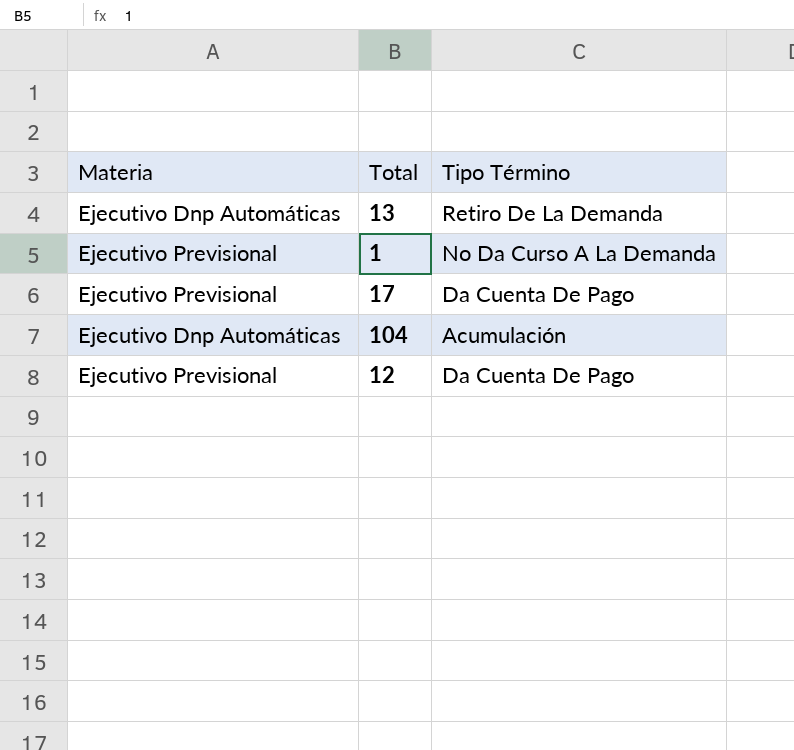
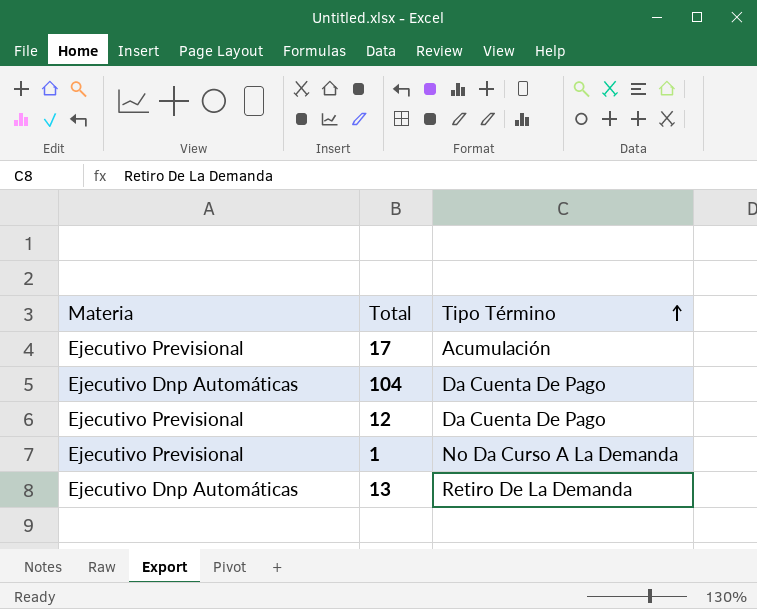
row order: none -> Tipo Término ascending
17 | Tipo Término: Da Cuenta De Pago -> Acumulación
104 | Tipo Término: Acumulación -> Da Cuenta De Pago

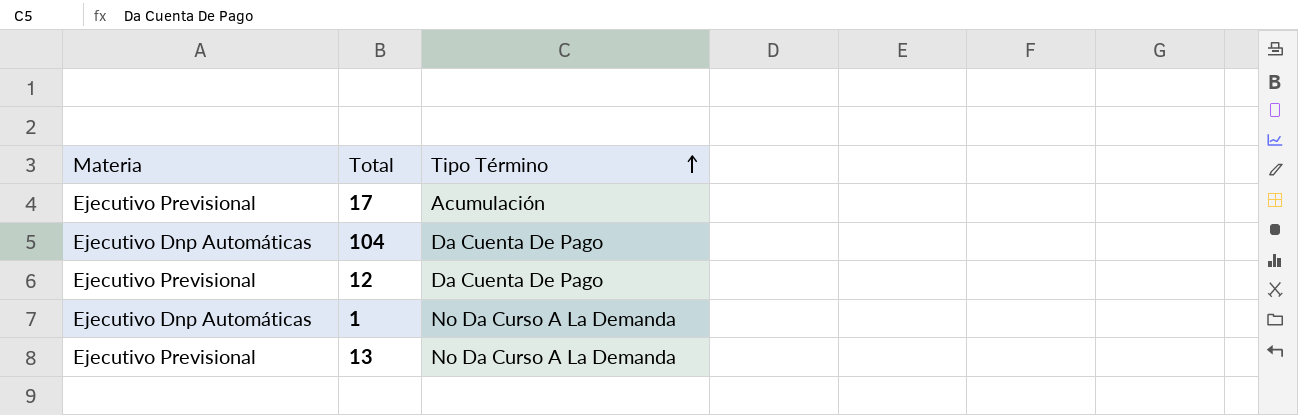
1 | Materia: Ejecutivo Previsional -> Ejecutivo Dnp Automáticas
13 | Materia: Ejecutivo Dnp Automáticas -> Ejecutivo Previsional
13 | Tipo Término: Retiro De La Demanda -> No Da Curso A La Demanda

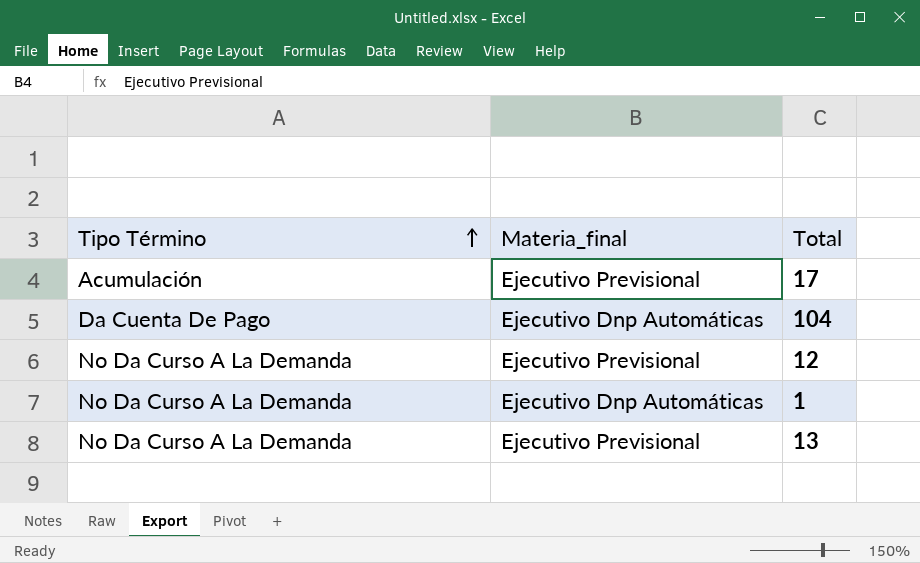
column Tipo Término | position: 3 -> 1
column name: Materia -> Materia_final
12 | Tipo Término: Da Cuenta De Pago -> No Da Curso A La Demanda

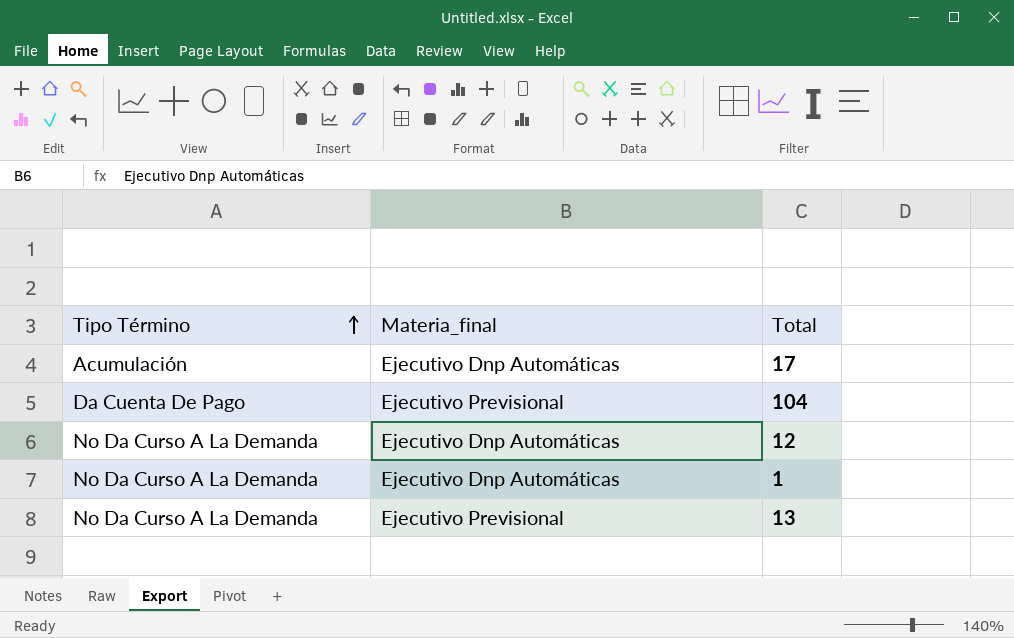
17 | Materia_final: Ejecutivo Previsional -> Ejecutivo Dnp Automáticas
104 | Materia_final: Ejecutivo Dnp Automáticas -> Ejecutivo Previsional
12 | Materia_final: Ejecutivo Previsional -> Ejecutivo Dnp Automáticas

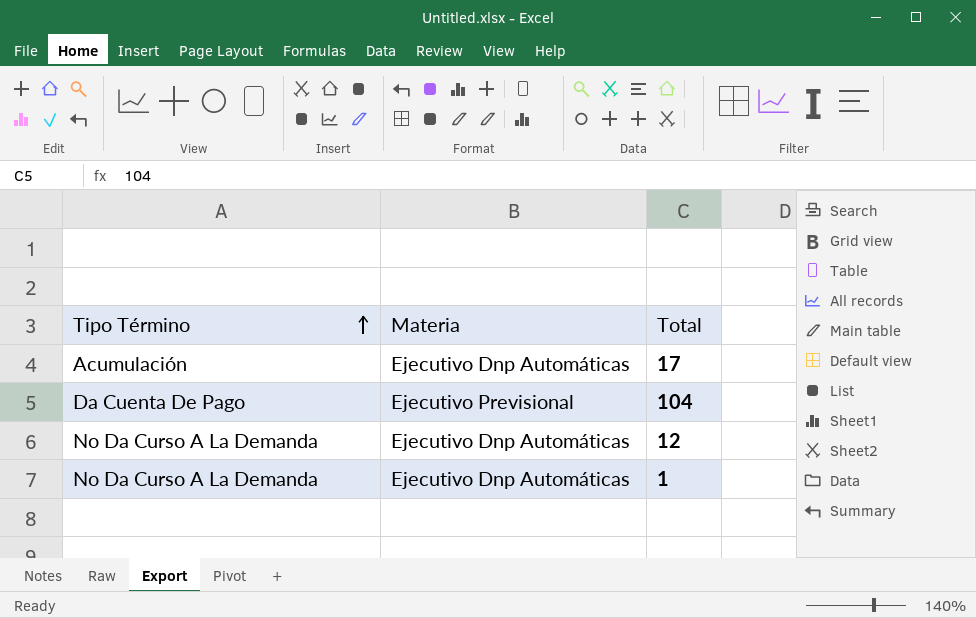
column name: Materia_final -> Materia
row 13: No Da Curso A La Demanda | Ejecutivo Previsional -> none

